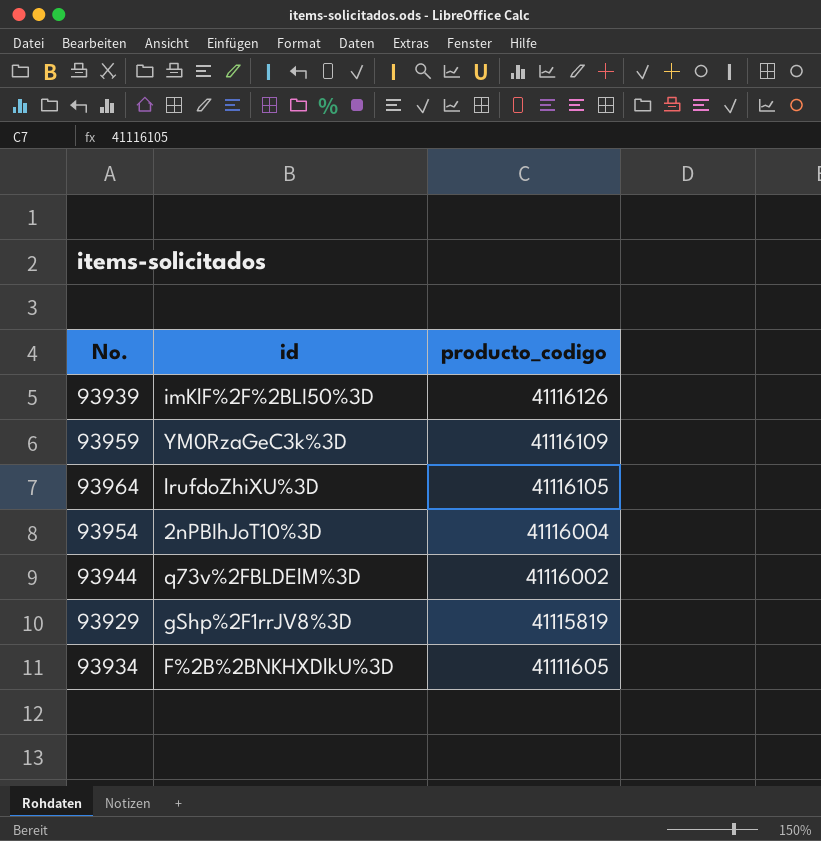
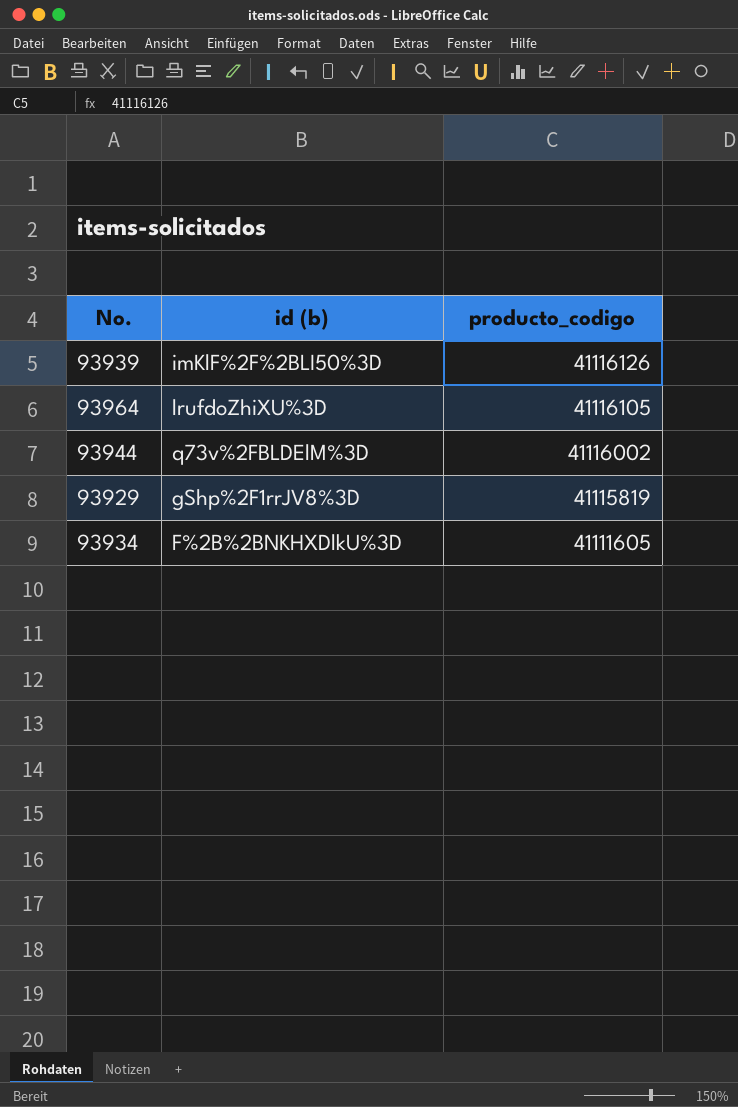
column name: id -> id (b)
row 93959: YM0RzaGeC3k%3D | 41116109 -> none
row 93954: 2nPBIhJoT10%3D | 41116004 -> none

